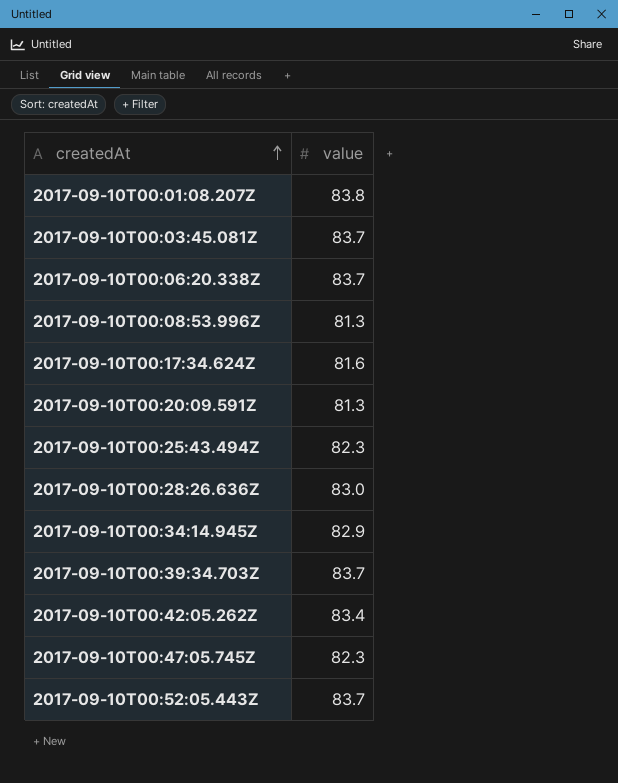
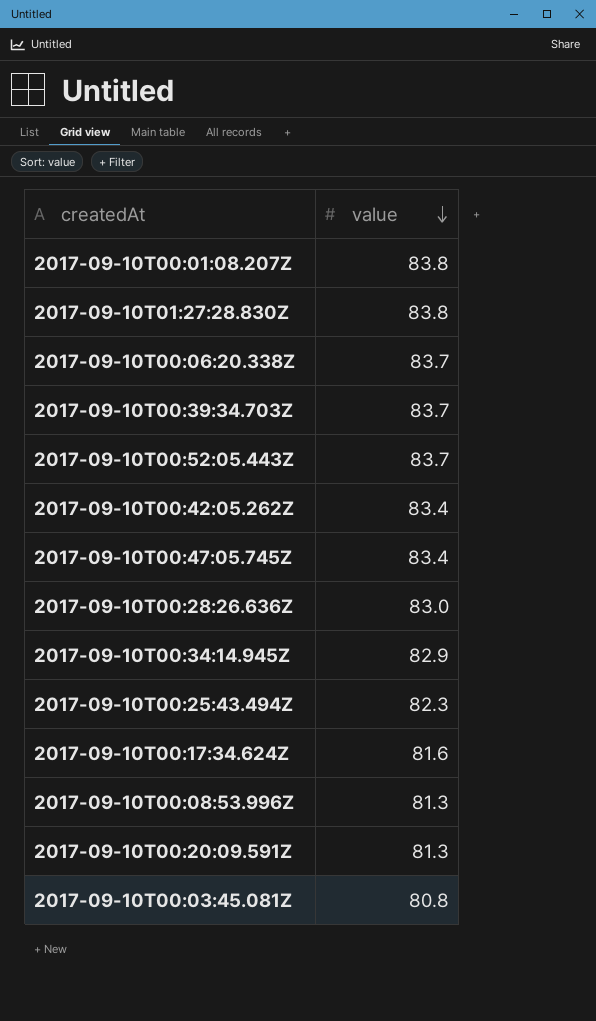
row order: createdAt ascending -> value descending
row 2017-09-10T01:27:28.830Z: none -> 83.8
2017-09-10T00:47:05.745Z | value: 82.3 -> 83.4
2017-09-10T00:03:45.081Z | value: 83.7 -> 80.8

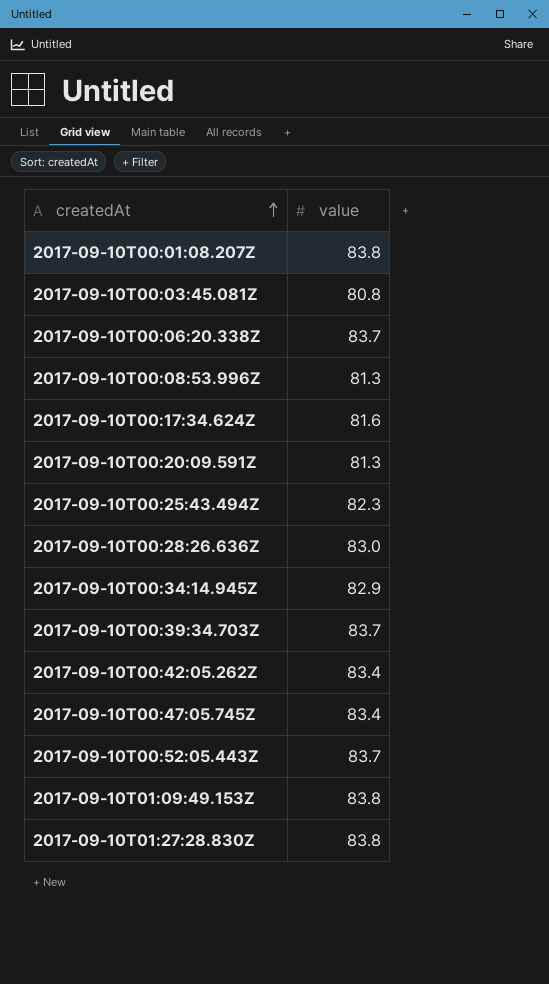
row order: value descending -> createdAt ascending
row 2017-09-10T01:09:49.153Z: none -> 83.8

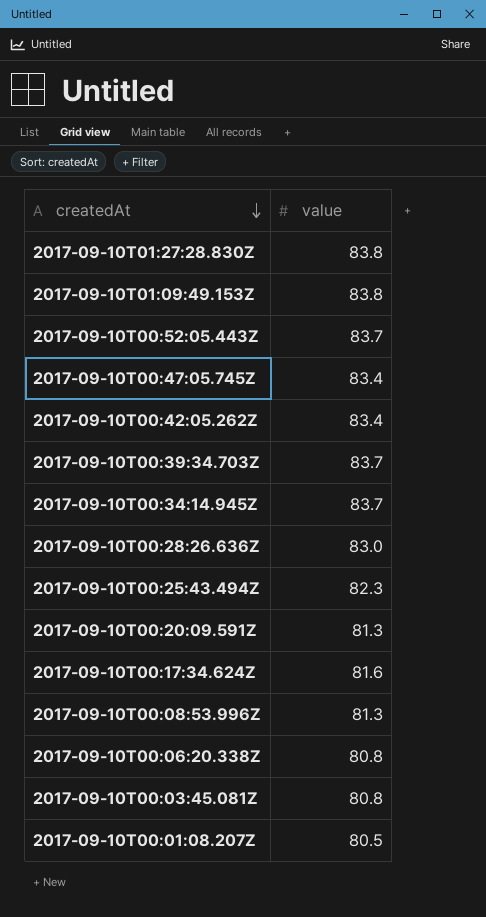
row order: createdAt ascending -> createdAt descending
2017-09-10T00:34:14.945Z | value: 82.9 -> 83.7
2017-09-10T00:06:20.338Z | value: 83.7 -> 80.8
2017-09-10T00:01:08.207Z | value: 83.8 -> 80.5

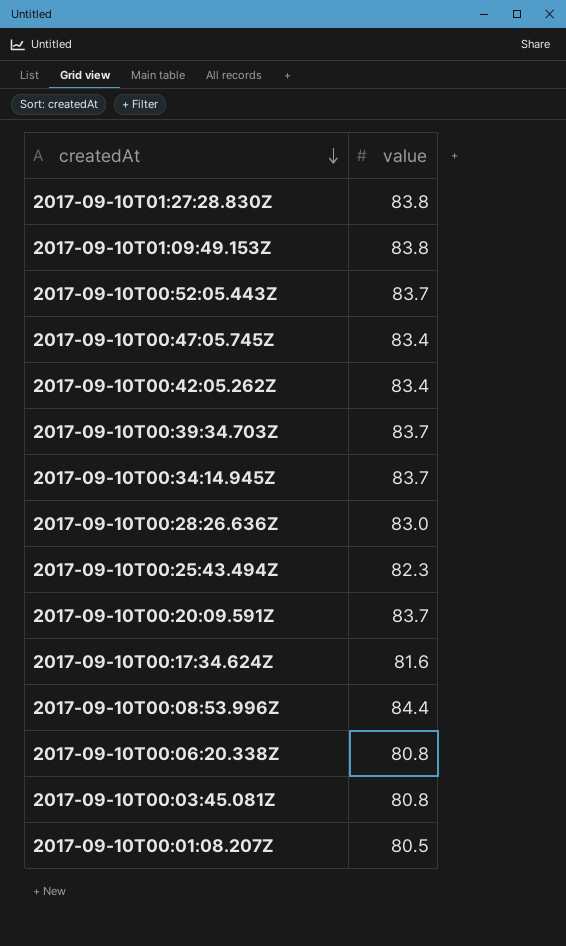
2017-09-10T00:20:09.591Z | value: 81.3 -> 83.7
2017-09-10T00:08:53.996Z | value: 81.3 -> 84.4

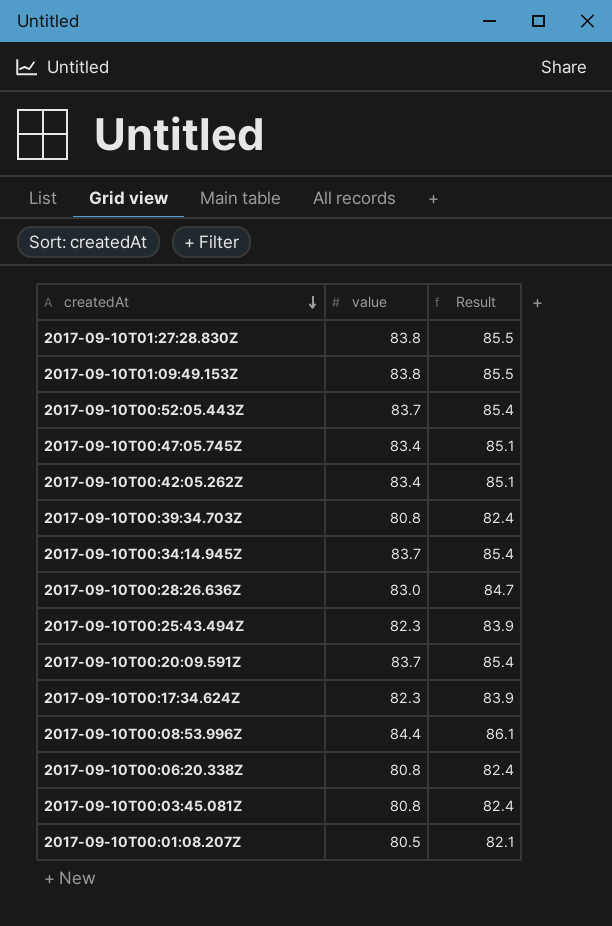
column Result | formula: none -> [value] * 1.02
2017-09-10T00:39:34.703Z | value: 83.7 -> 80.8
2017-09-10T00:17:34.624Z | value: 81.6 -> 82.3

